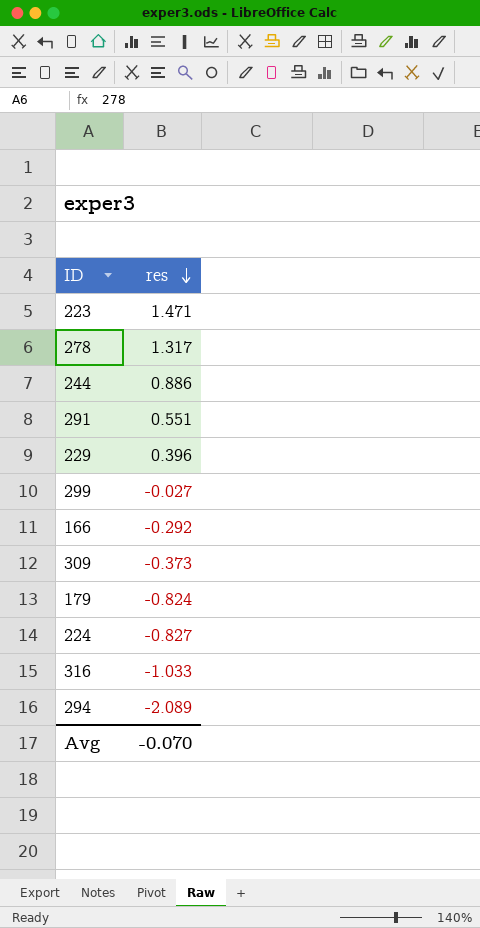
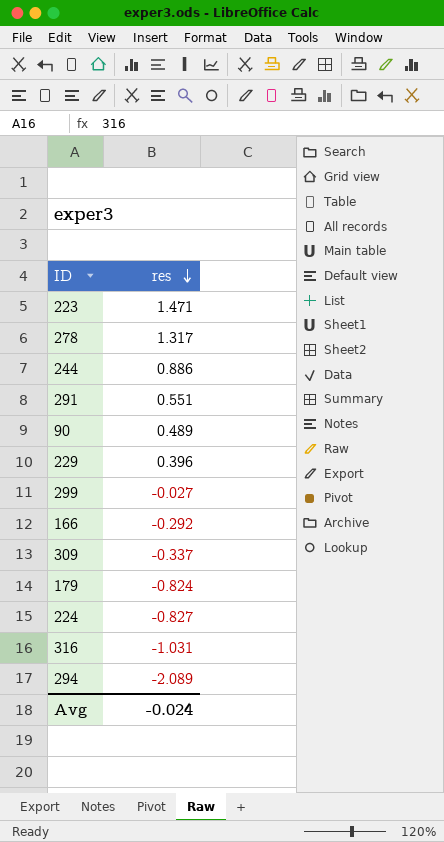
row 90: none -> 0.489
309 | res: -0.373 -> -0.337
316 | res: -1.033 -> -1.031
Avg | res: -0.070 -> -0.024

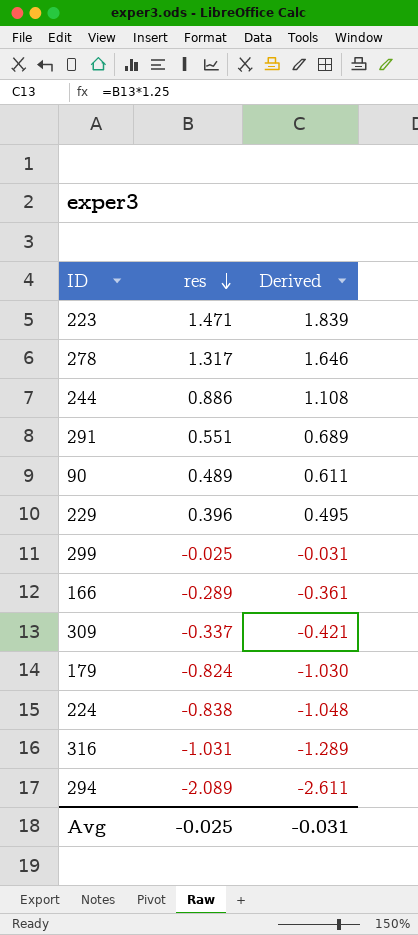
column Derived | formula: none -> [res] * 1.25
299 | res: -0.027 -> -0.025
166 | res: -0.292 -> -0.289
224 | res: -0.827 -> -0.838
Avg | res: -0.024 -> -0.025

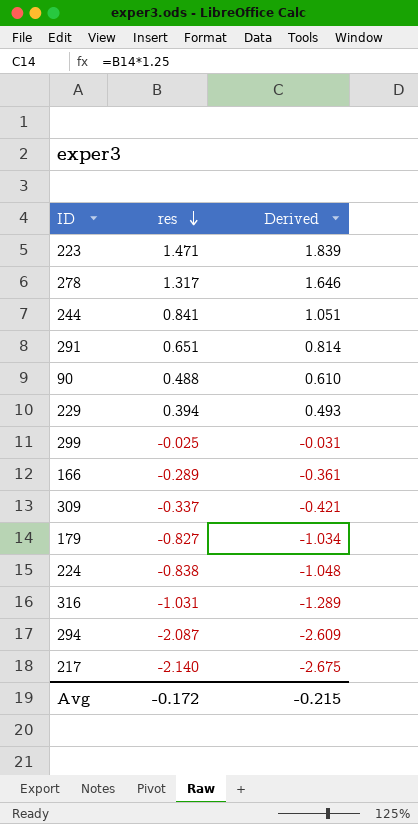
244 | res: 0.886 -> 0.841
244 | Derived: 1.108 -> 1.051
291 | res: 0.551 -> 0.651
291 | Derived: 0.689 -> 0.814
90 | res: 0.489 -> 0.488
90 | Derived: 0.611 -> 0.610
229 | res: 0.396 -> 0.394
229 | Derived: 0.495 -> 0.493
179 | res: -0.824 -> -0.827
179 | Derived: -1.030 -> -1.034
294 | res: -2.089 -> -2.087
294 | Derived: -2.611 -> -2.609
row 217: none -> -2.140 | -2.675
Avg | res: -0.025 -> -0.172
Avg | Derived: -0.031 -> -0.215

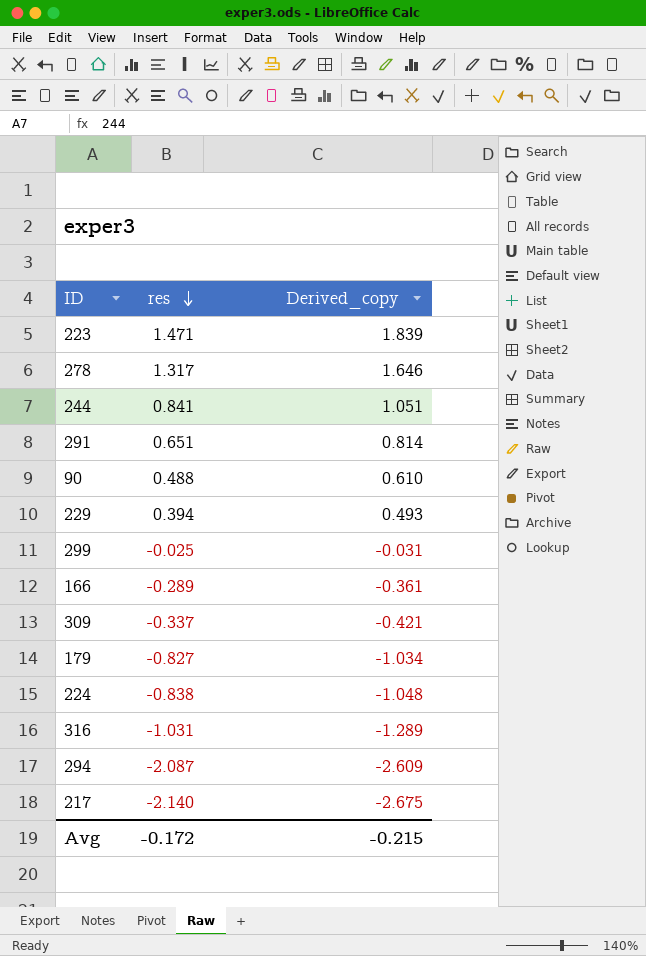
column name: Derived -> Derived_copy

